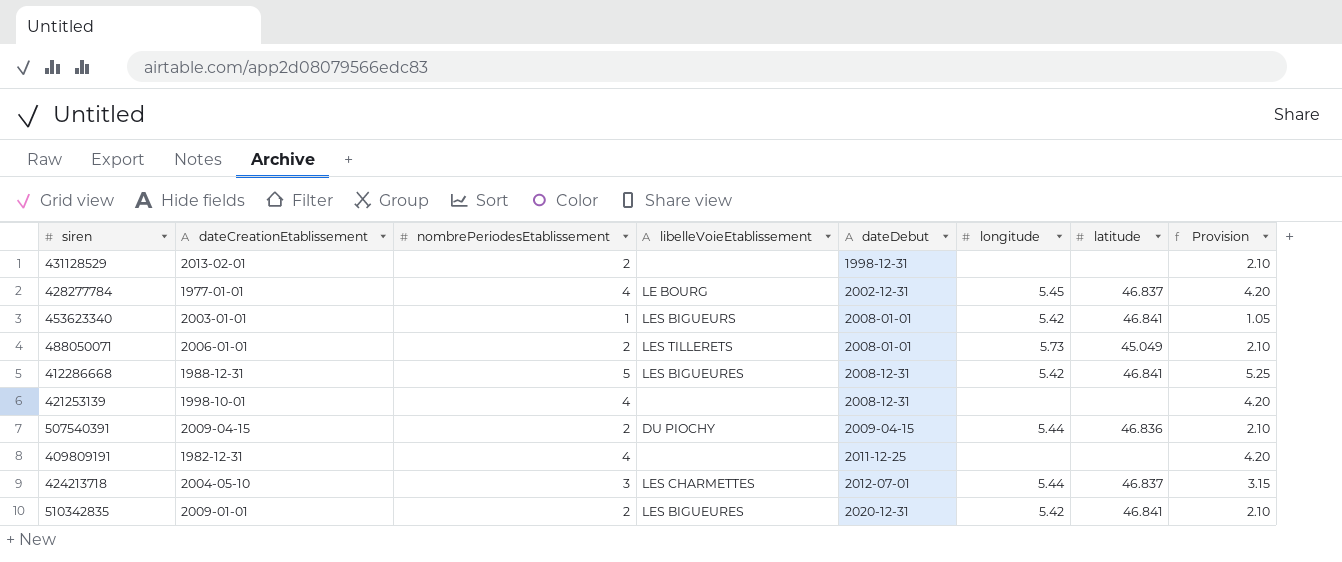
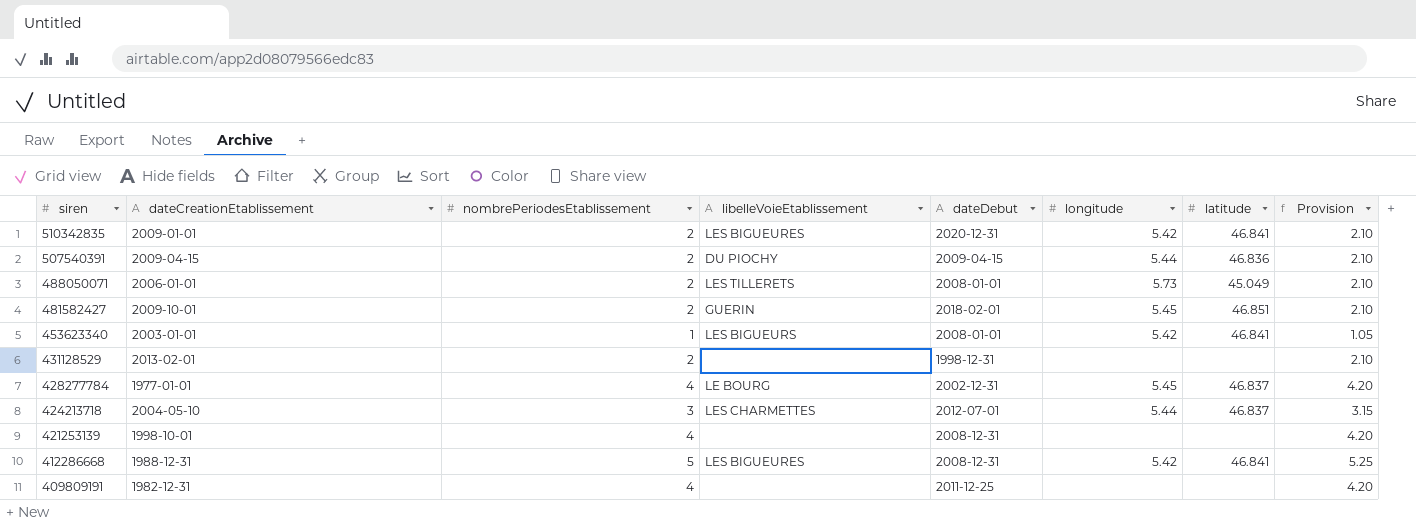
row order: dateDebut ascending -> siren descending
row 481582427: none -> 2009-10-01 | 2 | GUERIN | 2018-02-01 | 5.45 | 46.851 | 2.10

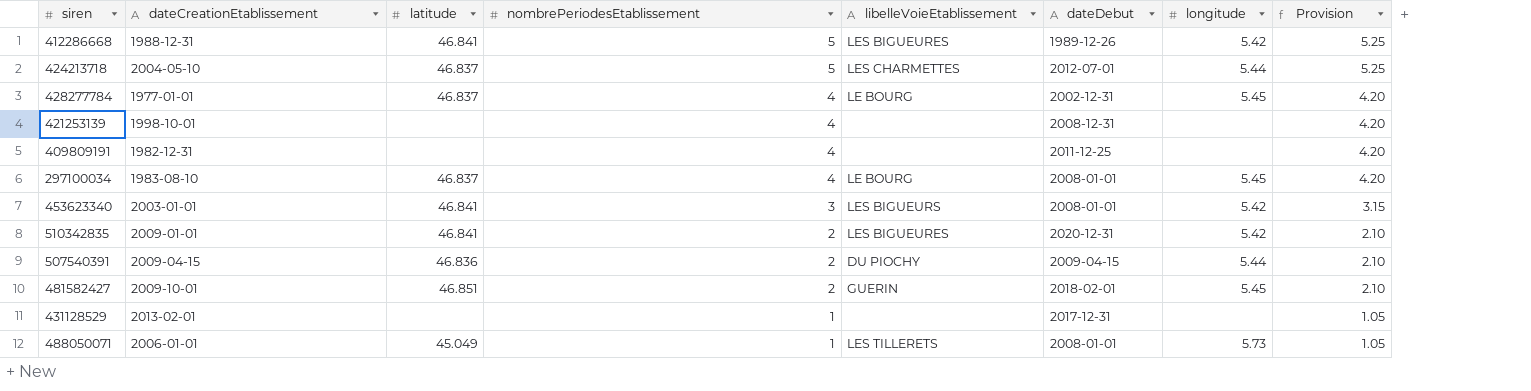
row order: siren descending -> nombrePeriodesEtablissement descending
column latitude | position: 7 -> 3
412286668 | dateDebut: 2008-12-31 -> 1989-12-26
424213718 | nombrePeriodesEtablissement: 3 -> 5
424213718 | Provision: 3.15 -> 5.25
row 297100034: none -> 1983-08-10 | 46.837 | 4 | LE BOURG | 2008-01-01 | 5.45 | 4.20
453623340 | nombrePeriodesEtablissement: 1 -> 3
453623340 | Provision: 1.05 -> 3.15
431128529 | nombrePeriodesEtablissement: 2 -> 1
431128529 | dateDebut: 1998-12-31 -> 2017-12-31
431128529 | Provision: 2.10 -> 1.05
488050071 | nombrePeriodesEtablissement: 2 -> 1
488050071 | Provision: 2.10 -> 1.05

